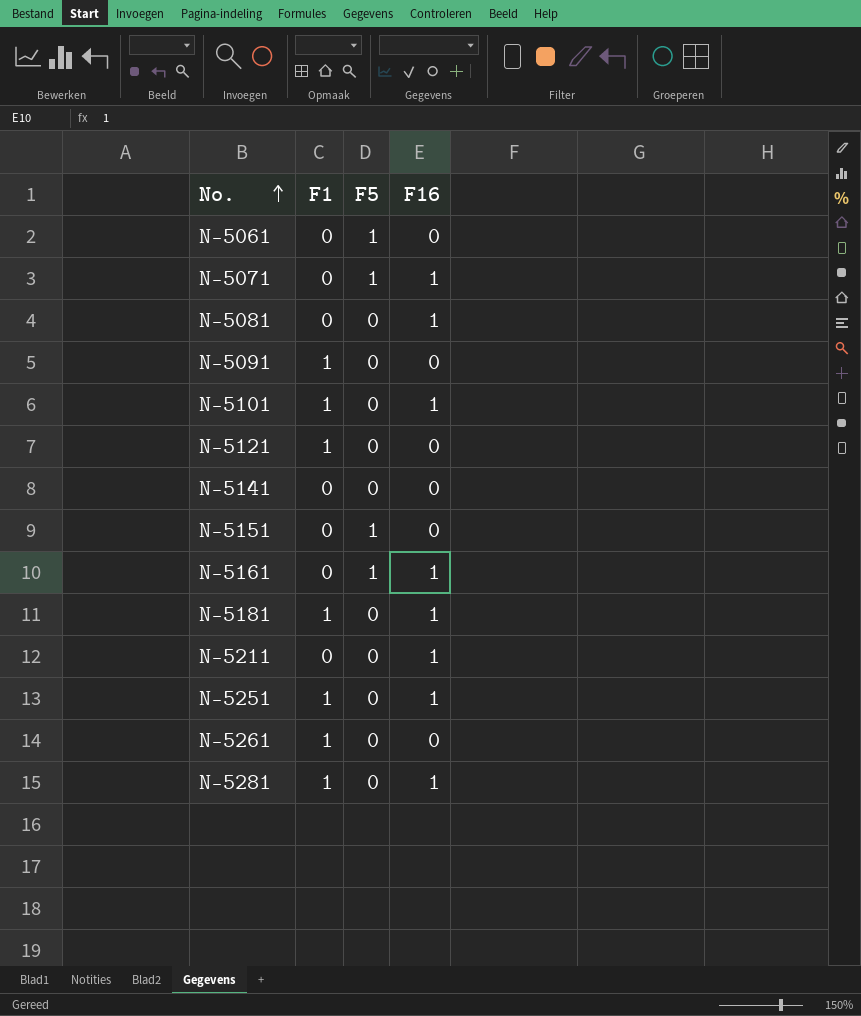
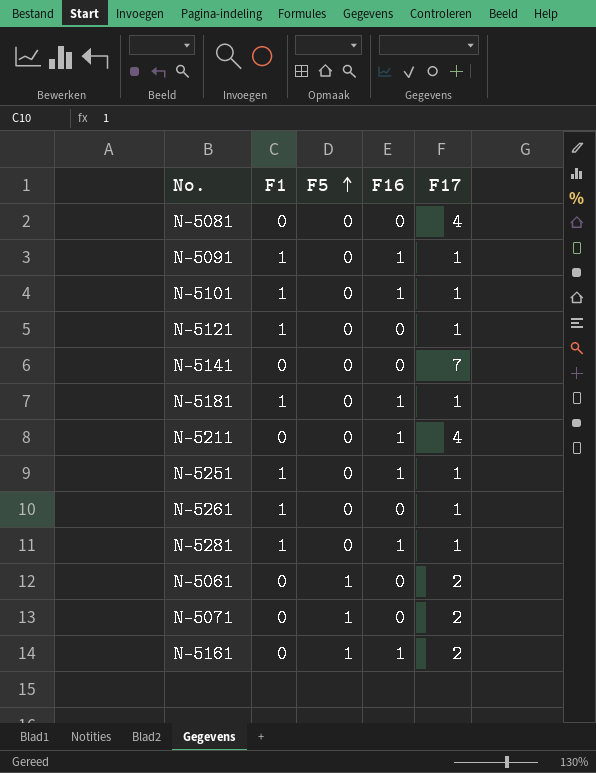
row order: No. ascending -> F5 ascending
column F17 | position: none -> 5
row N-5151: 0 | 1 | 0 -> none
N-5081 | F16: 1 -> 0
N-5091 | F16: 0 -> 1
N-5071 | F16: 1 -> 0

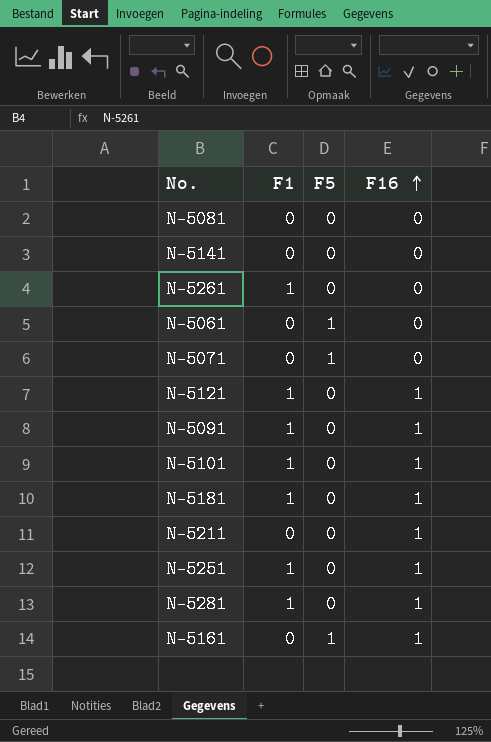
row order: F5 ascending -> F16 ascending
column F17 | position: 5 -> none
N-5121 | F16: 0 -> 1

